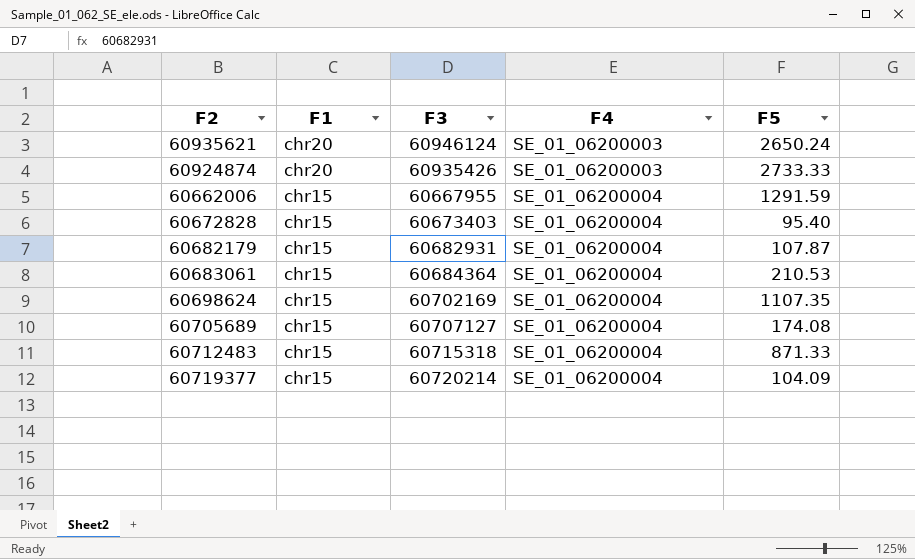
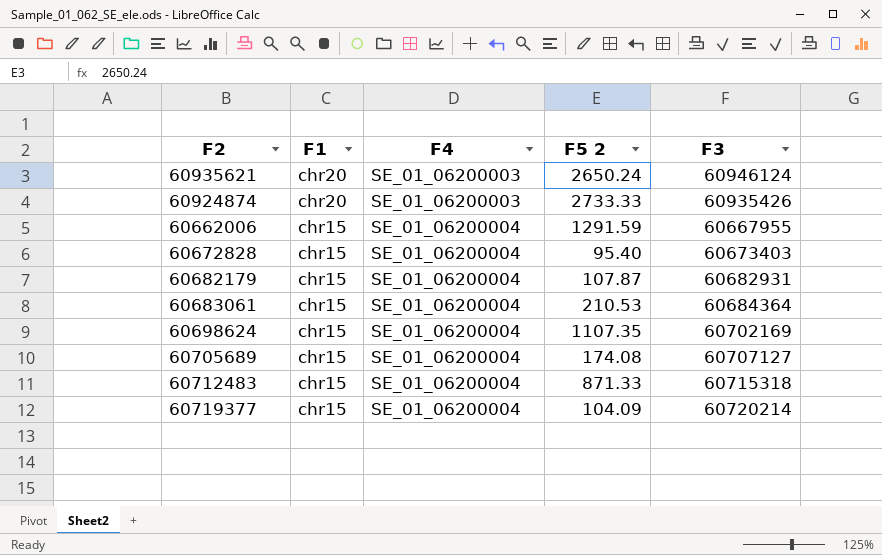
column name: F5 -> F5 2
column F3 | position: 3 -> 5

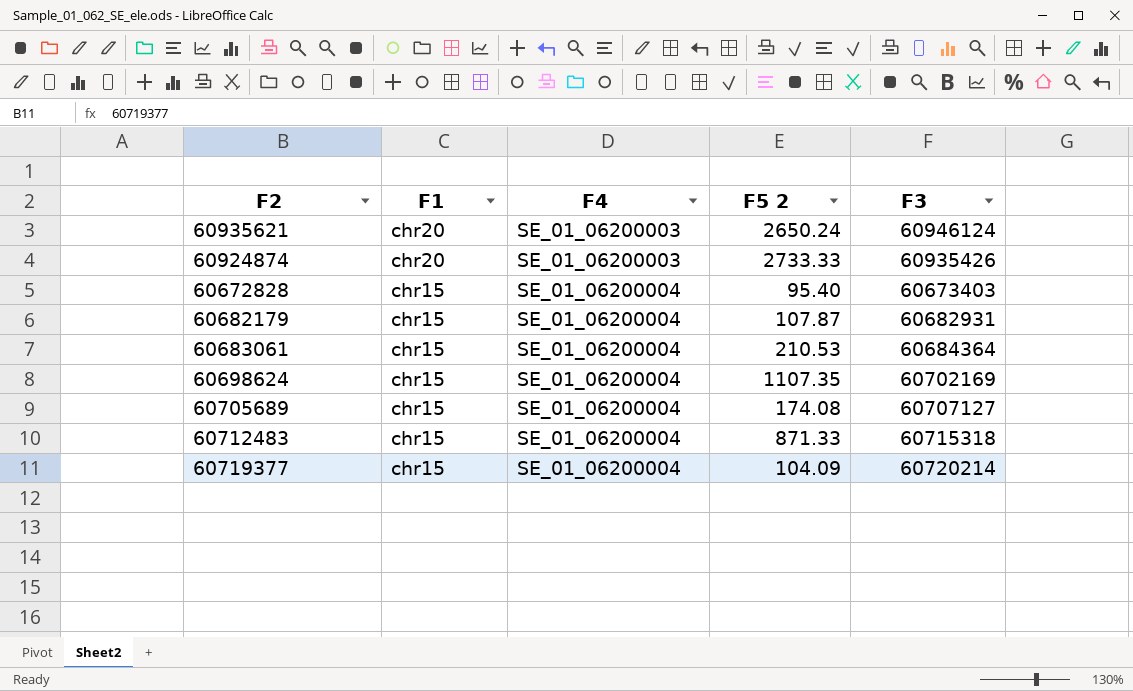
row 60662006: chr15 | SE_01_06200004 | 1291.59 | 60667955 -> none

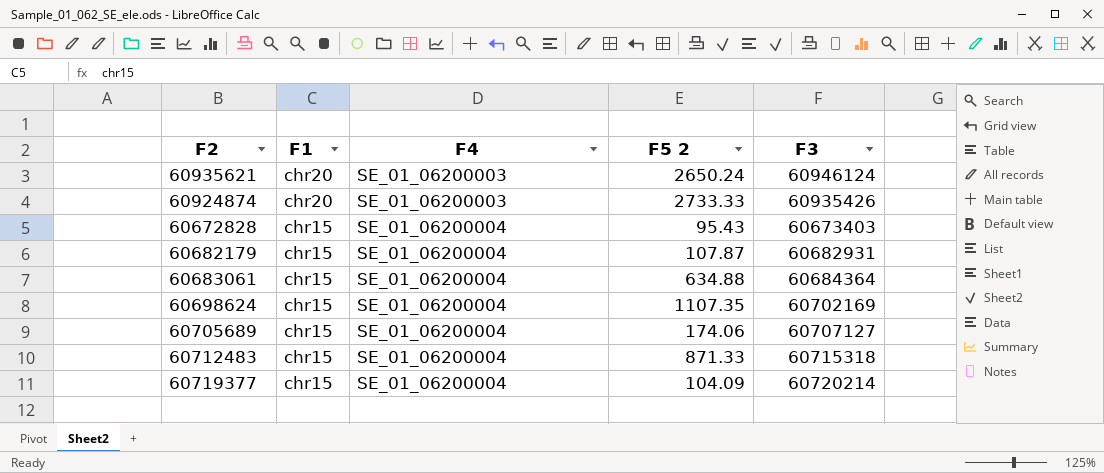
60672828 | F5 2: 95.40 -> 95.43
60683061 | F5 2: 210.53 -> 634.88
60705689 | F5 2: 174.08 -> 174.06

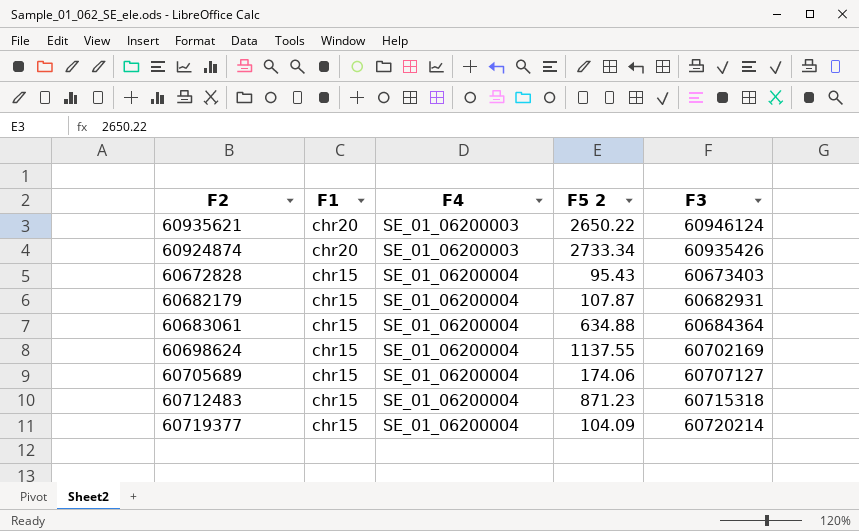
60935621 | F5 2: 2650.24 -> 2650.22
60924874 | F5 2: 2733.33 -> 2733.34
60698624 | F5 2: 1107.35 -> 1137.55
60712483 | F5 2: 871.33 -> 871.23

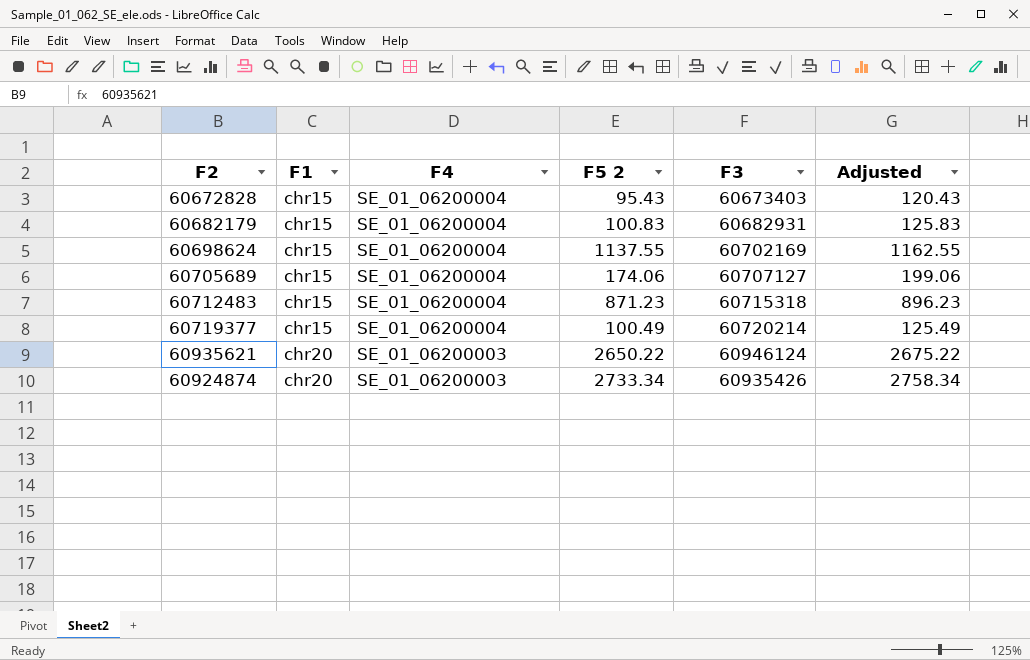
row order: F1 descending -> F1 ascending
column Adjusted | formula: none -> [F5 2] + 25
row 60683061: chr15 | SE_01_06200004 | 634.88 | 60684364 -> none
60682179 | F5 2: 107.87 -> 100.83
60719377 | F5 2: 104.09 -> 100.49

